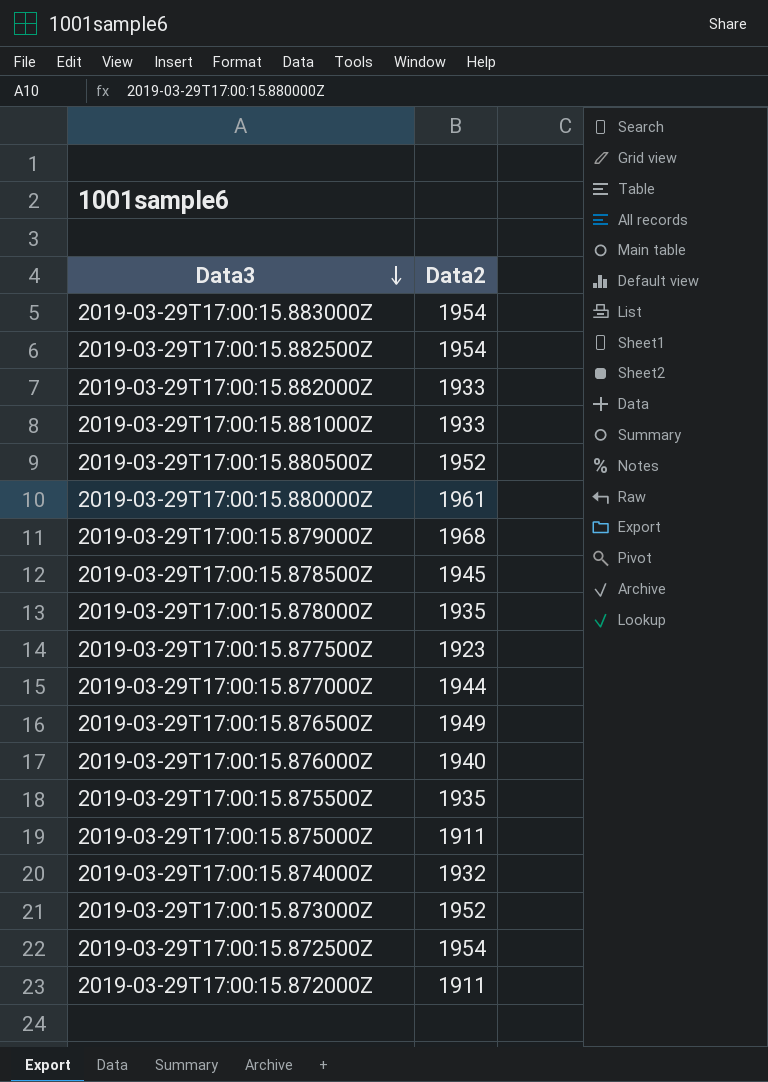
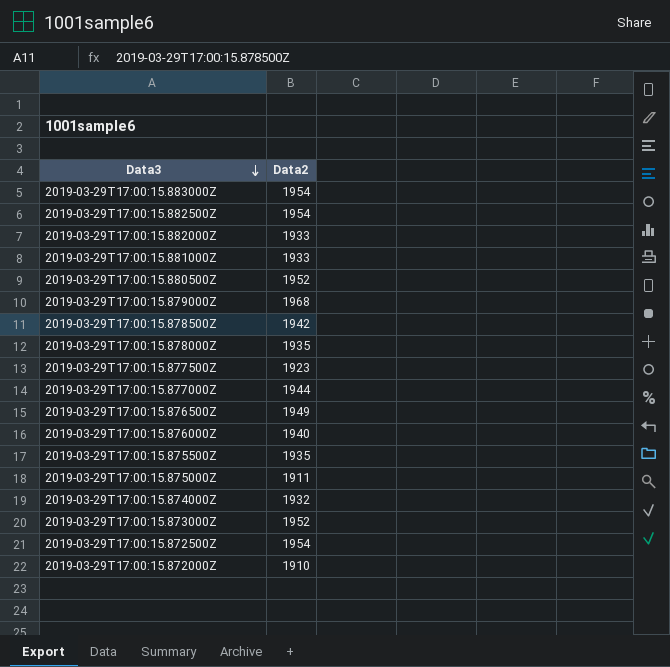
row 2019-03-29T17:00:15.880000Z: 1961 -> none
2019-03-29T17:00:15.878500Z | Data2: 1945 -> 1942
2019-03-29T17:00:15.872000Z | Data2: 1911 -> 1910

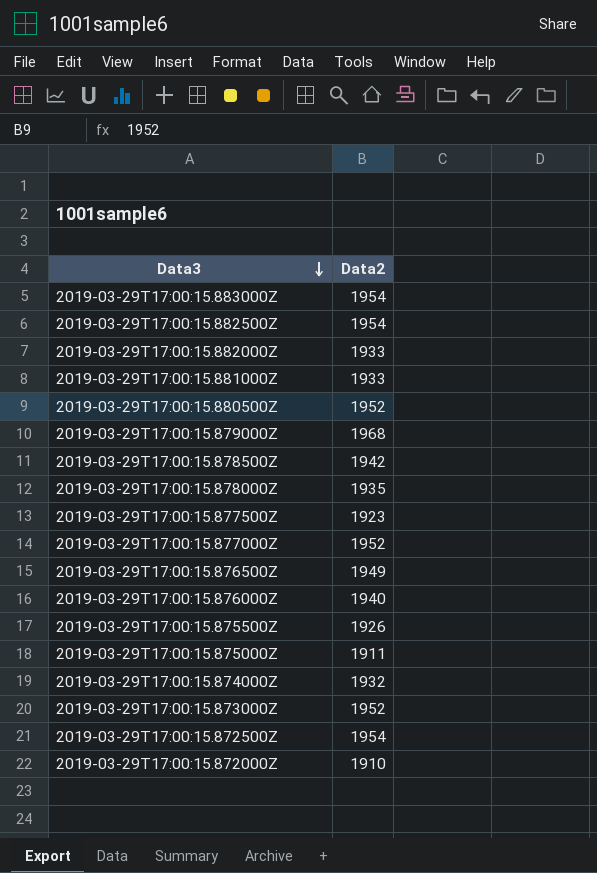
2019-03-29T17:00:15.877000Z | Data2: 1944 -> 1952
2019-03-29T17:00:15.875500Z | Data2: 1935 -> 1926

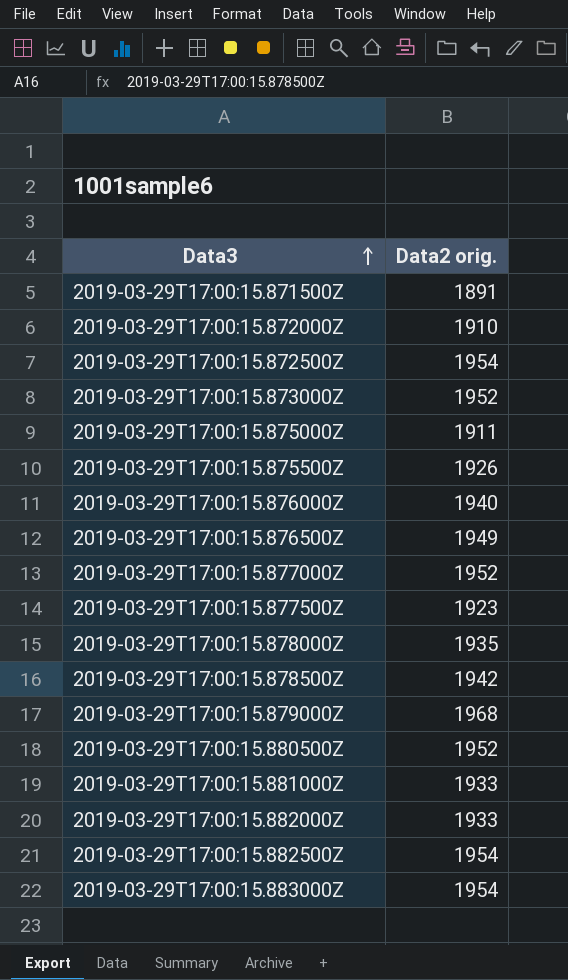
row order: Data3 descending -> Data3 ascending
column name: Data2 -> Data2 orig.
row 2019-03-29T17:00:15.874000Z: 1932 -> none
row 2019-03-29T17:00:15.871500Z: none -> 1891

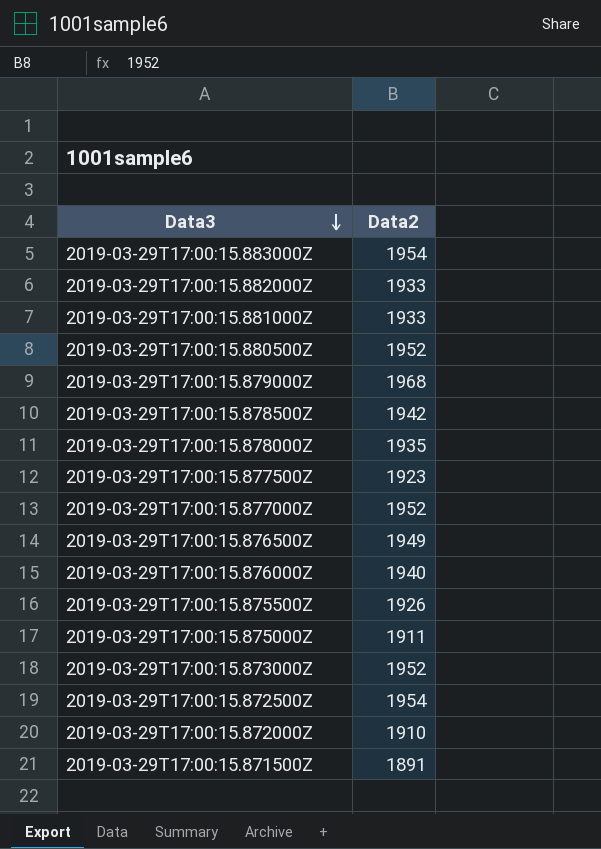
row order: Data3 ascending -> Data3 descending
column name: Data2 orig. -> Data2
row 2019-03-29T17:00:15.882500Z: 1954 -> none

